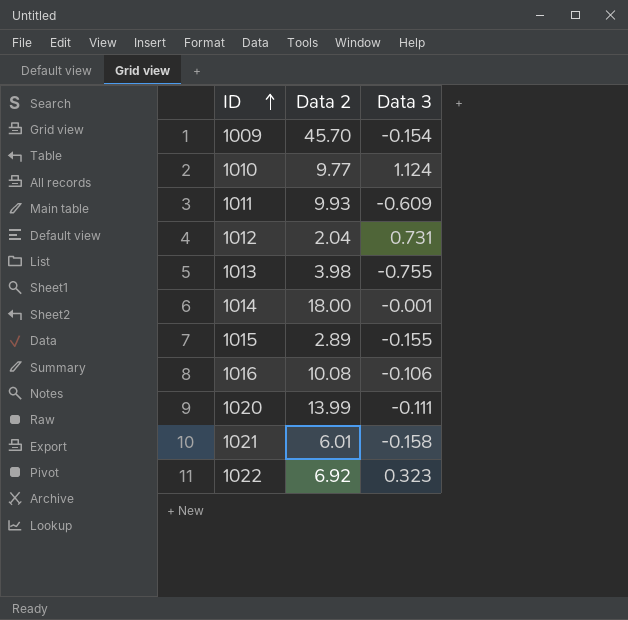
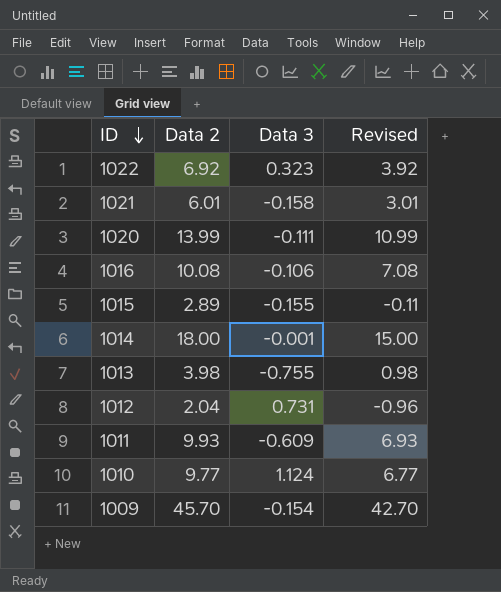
row order: ID ascending -> ID descending
column Revised | formula: none -> [Data 2] - 3

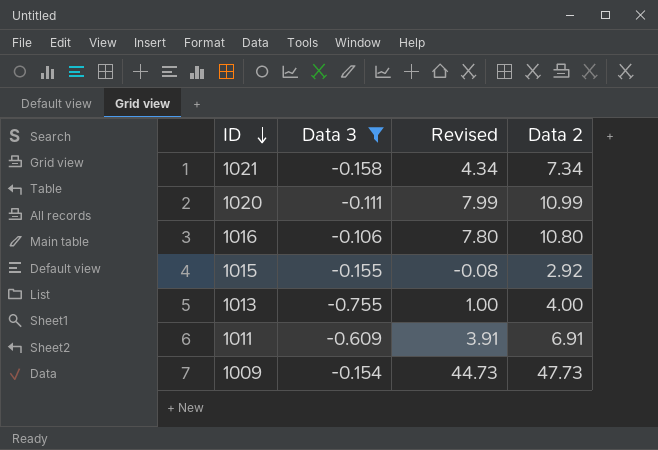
filter: none -> Data 3 <= -0.106
column Data 2 | position: 2 -> 4
1021 | Revised: 3.01 -> 4.34
1021 | Data 2: 6.01 -> 7.34
1020 | Revised: 10.99 -> 7.99
1020 | Data 2: 13.99 -> 10.99
1016 | Revised: 7.08 -> 7.80
1016 | Data 2: 10.08 -> 10.80
1015 | Revised: -0.11 -> -0.08
1015 | Data 2: 2.89 -> 2.92
1013 | Revised: 0.98 -> 1.00
1013 | Data 2: 3.98 -> 4.00
1011 | Revised: 6.93 -> 3.91
1011 | Data 2: 9.93 -> 6.91
1009 | Revised: 42.70 -> 44.73
1009 | Data 2: 45.70 -> 47.73

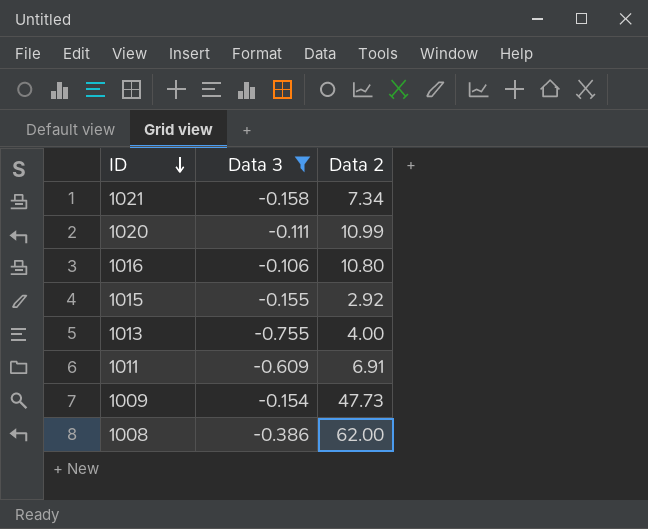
column Revised | formula: [Data 2] - 3 -> none
row 1008: none -> -0.386 | 62.00

